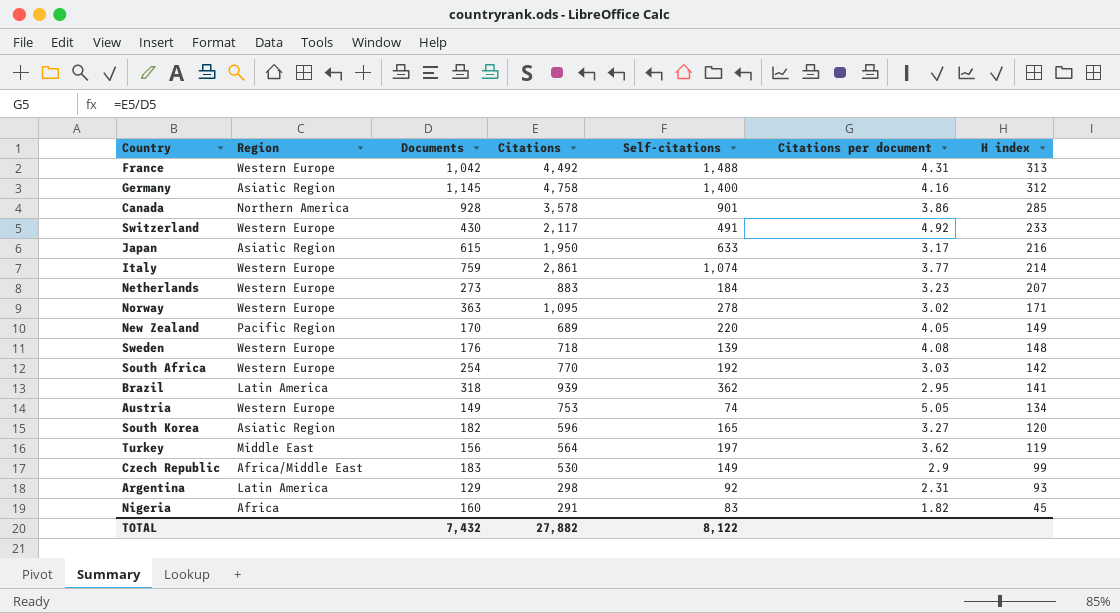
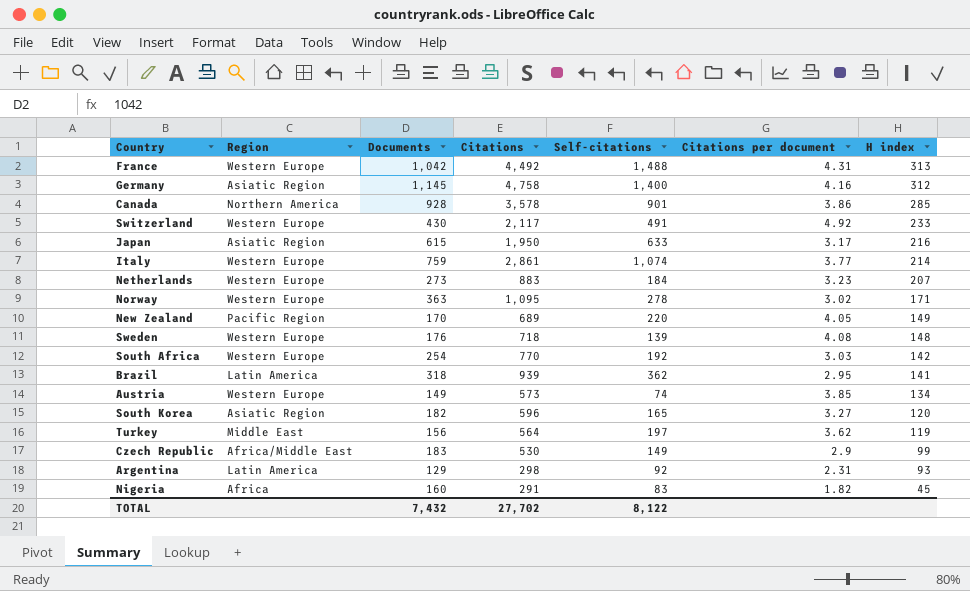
Austria | Citations: 753 -> 573
Austria | Citations per document: 5.05 -> 3.85
TOTAL | Citations: 27,882 -> 27,702

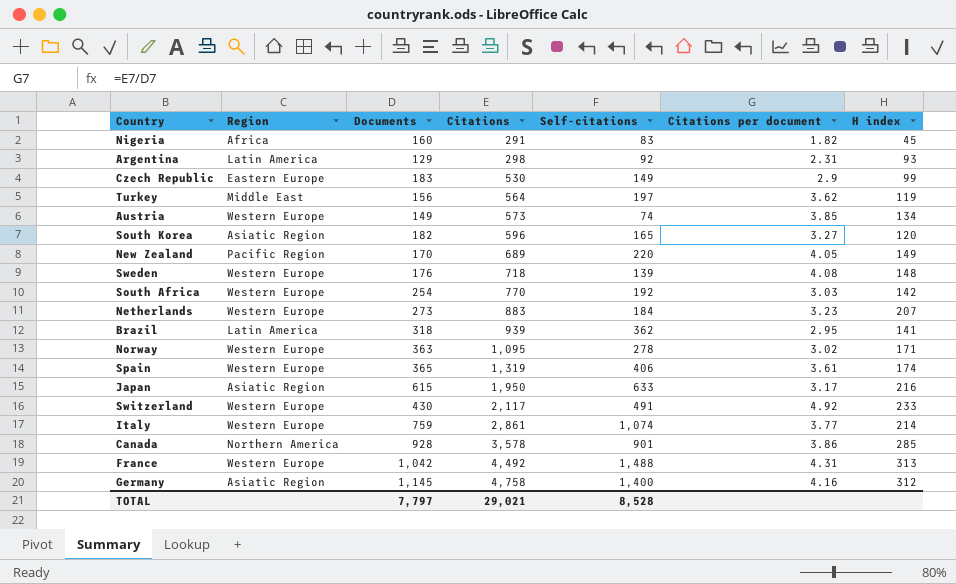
row order: H index descending -> Citations ascending
Czech Republic | Region: Africa/Middle East -> Eastern Europe
row Spain: none -> Western Europe | 365 | 1,319 | 406 | 3.61 | 174
TOTAL | Documents: 7,432 -> 7,797
TOTAL | Citations: 27,702 -> 29,021
TOTAL | Self-citations: 8,122 -> 8,528

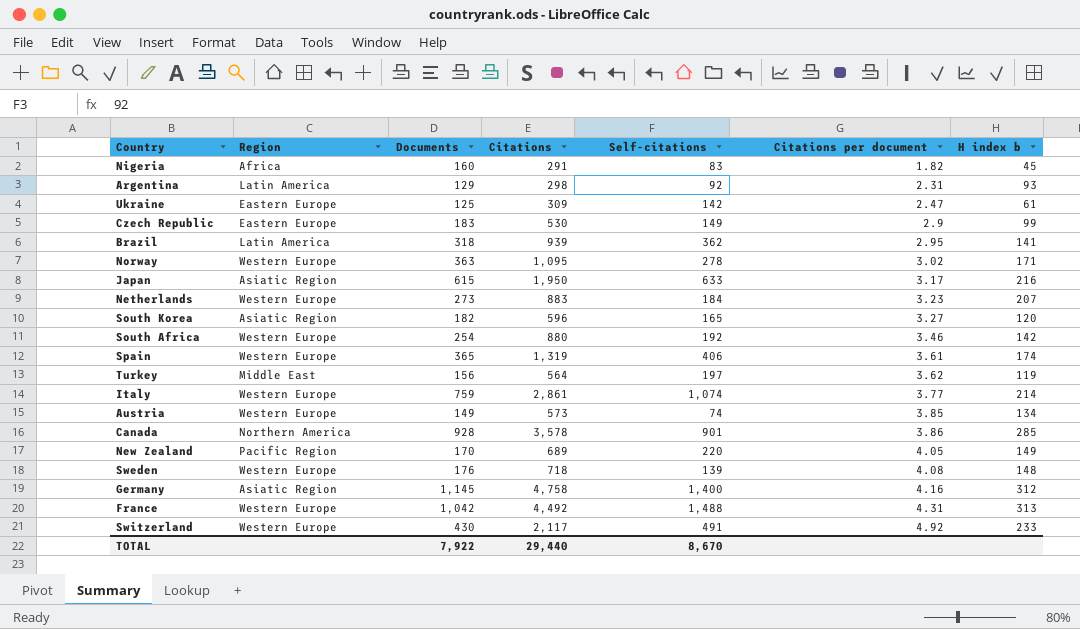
row order: Citations ascending -> Citations per document ascending
column name: H index -> H index b
row Ukraine: none -> Eastern Europe | 125 | 309 | 142 | 2.47 | 61
South Africa | Citations: 770 -> 880
South Africa | Citations per document: 3.03 -> 3.46
TOTAL | Documents: 7,797 -> 7,922
TOTAL | Citations: 29,021 -> 29,440
TOTAL | Self-citations: 8,528 -> 8,670

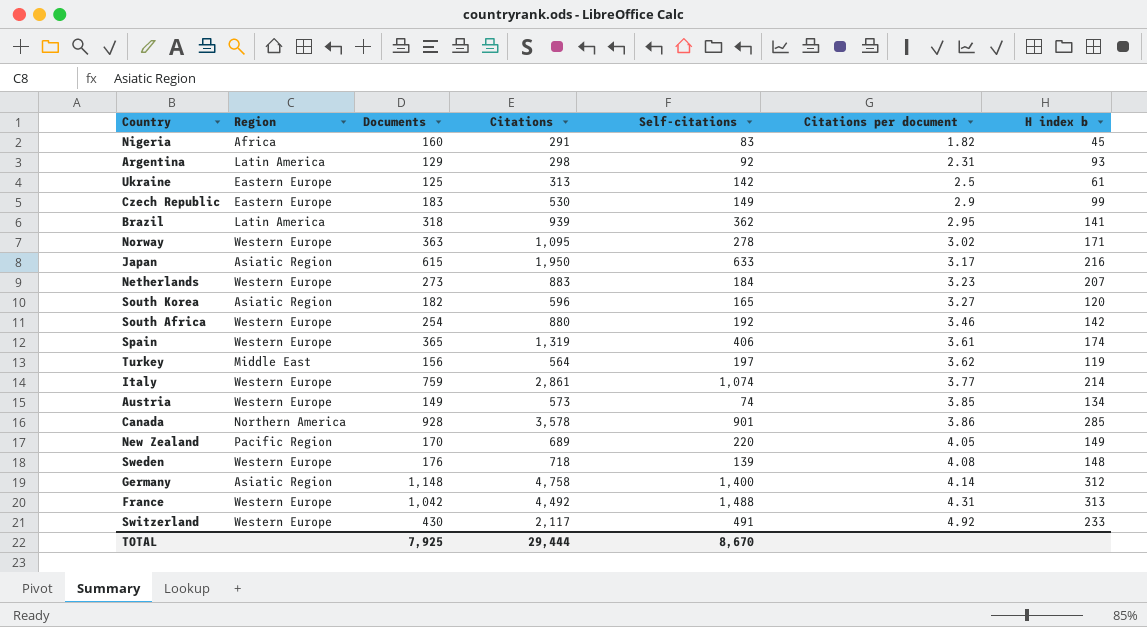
Ukraine | Citations: 309 -> 313
Ukraine | Citations per document: 2.47 -> 2.5
Germany | Documents: 1,145 -> 1,148
Germany | Citations per document: 4.16 -> 4.14
TOTAL | Documents: 7,922 -> 7,925
TOTAL | Citations: 29,440 -> 29,444

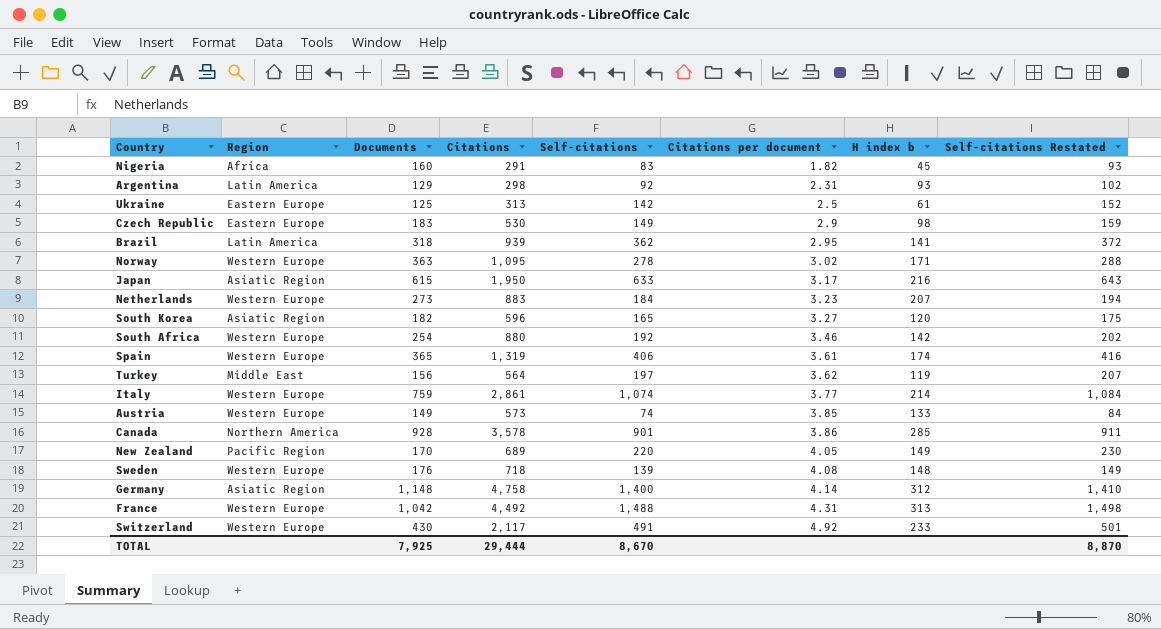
column Self-citations Restated | formula: none -> [Self-citations] + 10
Czech Republic | H index b: 99 -> 98
Austria | H index b: 134 -> 133

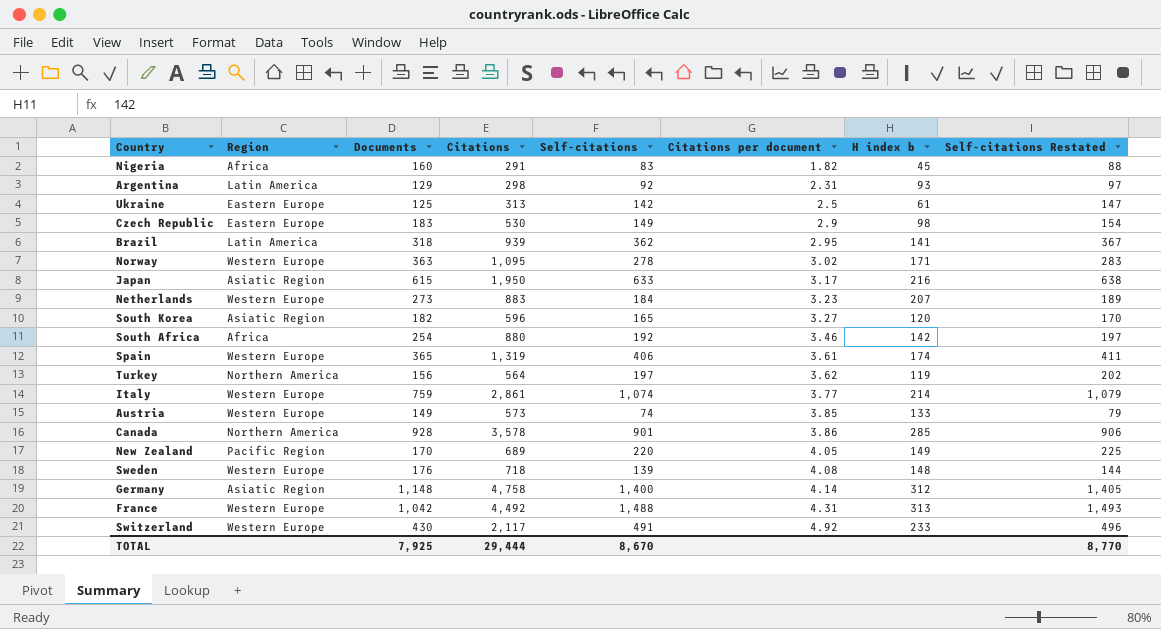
column Self-citations Restated | formula: [Self-citations] + 10 -> [Self-citations] + 5
South Africa | Region: Western Europe -> Africa
Turkey | Region: Middle East -> Northern America
TOTAL | Self-citations Restated: 8,870 -> 8,770

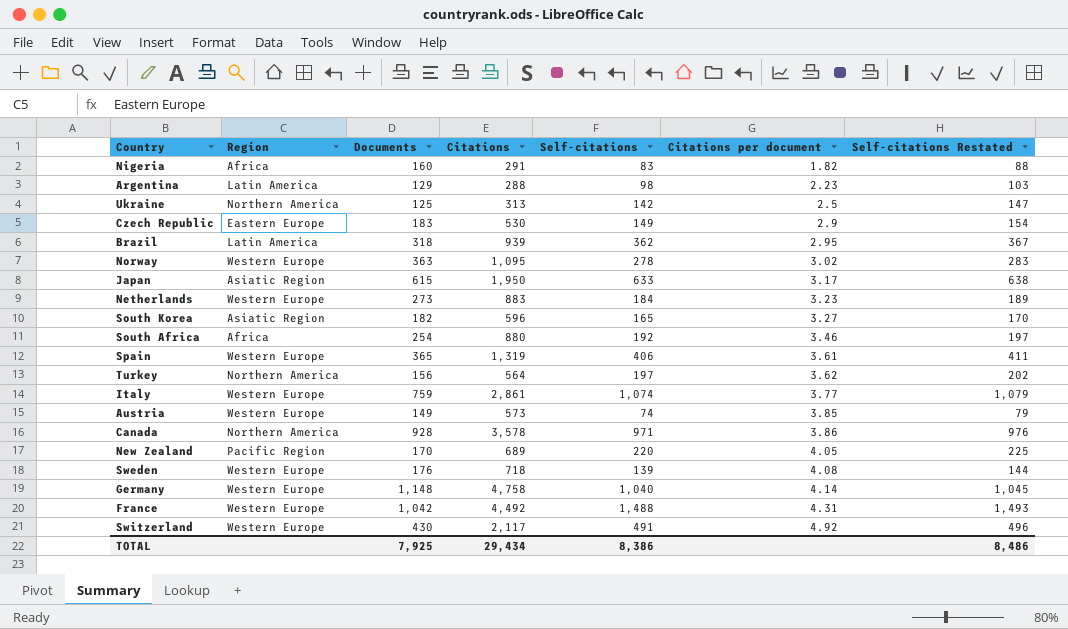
column H index b | position: 7 -> none
Argentina | Citations: 298 -> 288
Argentina | Self-citations: 92 -> 98
Argentina | Citations per document: 2.31 -> 2.23
Argentina | Self-citations Restated: 97 -> 103
Ukraine | Region: Eastern Europe -> Northern America
Canada | Self-citations: 901 -> 971
Canada | Self-citations Restated: 906 -> 976
Germany | Region: Asiatic Region -> Western Europe
Germany | Self-citations: 1,400 -> 1,040
Germany | Self-citations Restated: 1,405 -> 1,045
TOTAL | Citations: 29,444 -> 29,434
TOTAL | Self-citations: 8,670 -> 8,386
TOTAL | Self-citations Restated: 8,770 -> 8,486

